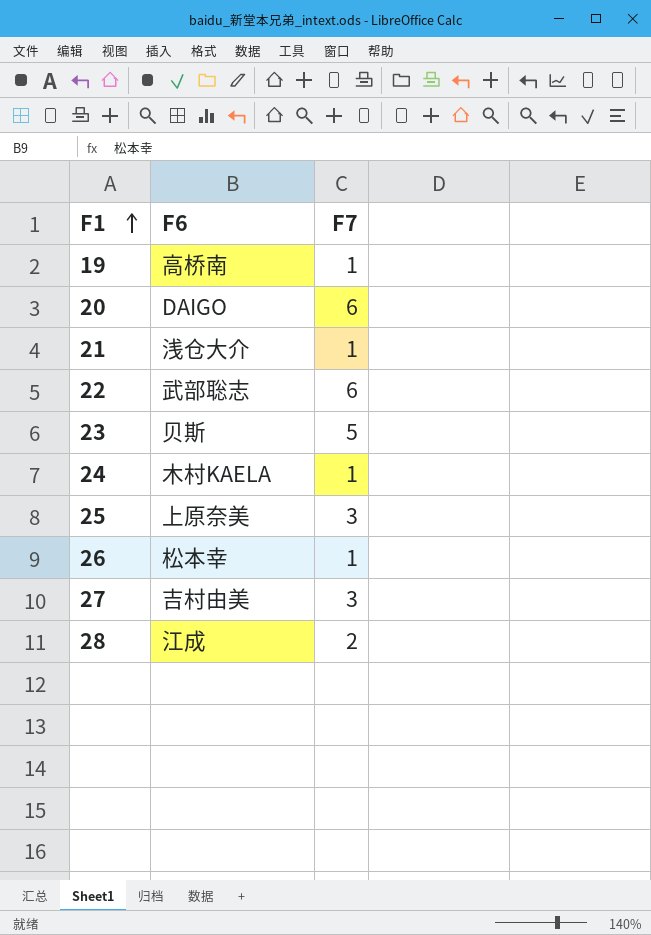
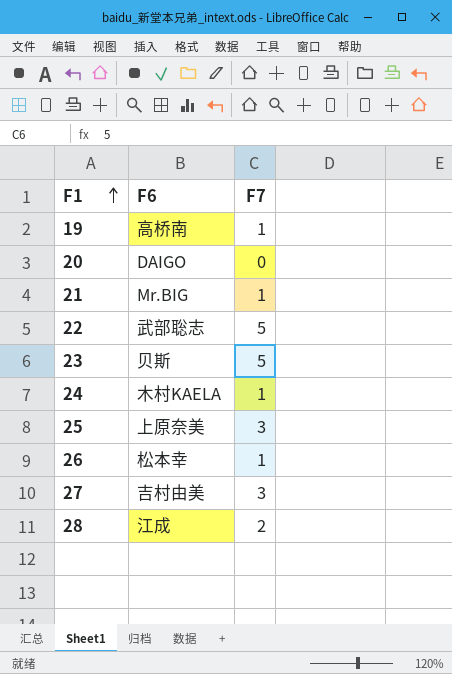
20 | F7: 6 -> 0
21 | F6: 浅仓大介 -> Mr.BIG
22 | F7: 6 -> 5

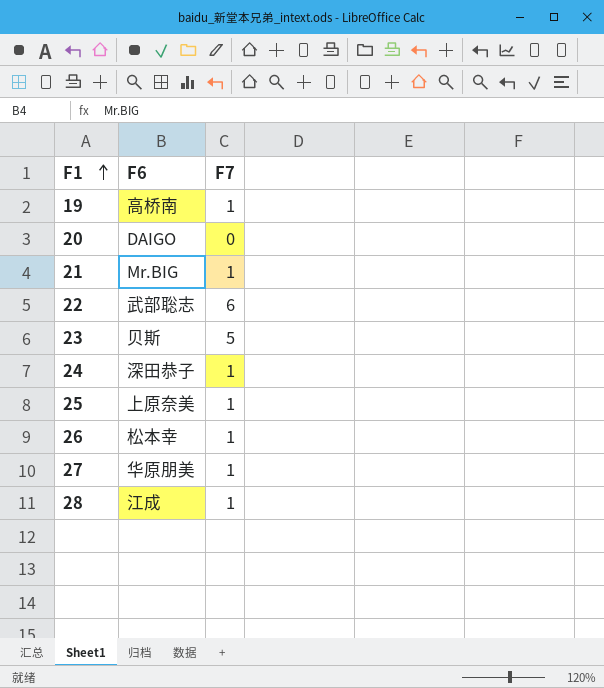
22 | F7: 5 -> 6
24 | F6: 木村KAELA -> 深田恭子
25 | F7: 3 -> 1
27 | F6: 吉村由美 -> 华原朋美
27 | F7: 3 -> 1
28 | F7: 2 -> 1

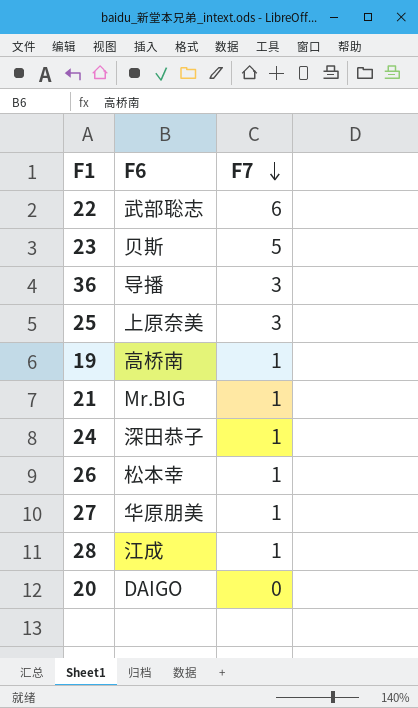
row order: F1 ascending -> F7 descending
row 36: none -> 导播 | 3
25 | F7: 1 -> 3

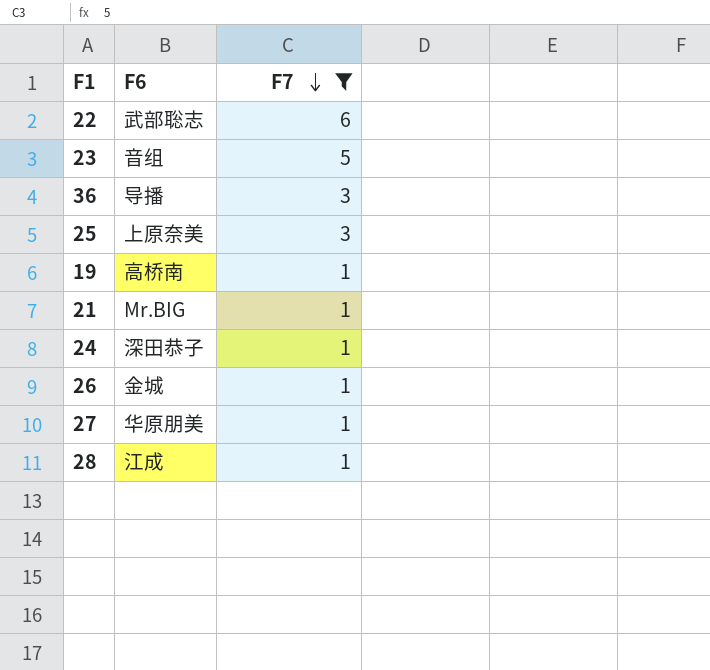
filter: none -> F7 != 0
23 | F6: 贝斯 -> 音组
26 | F6: 松本幸 -> 金城

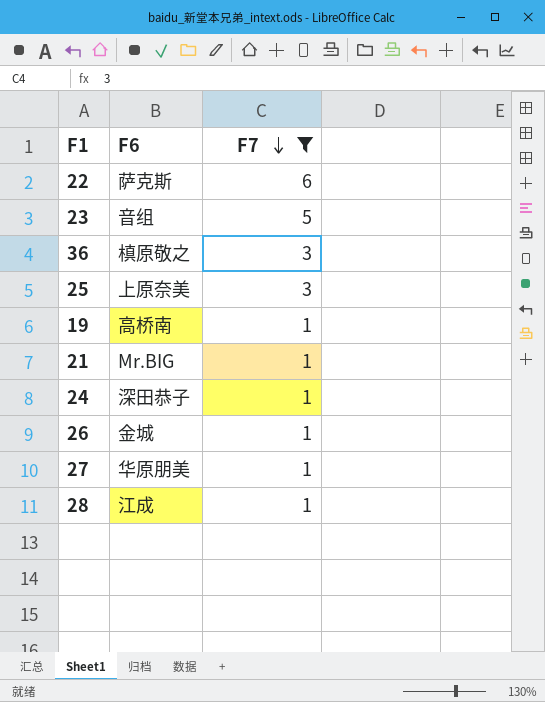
22 | F6: 武部聡志 -> 萨克斯
36 | F6: 导播 -> 槙原敬之

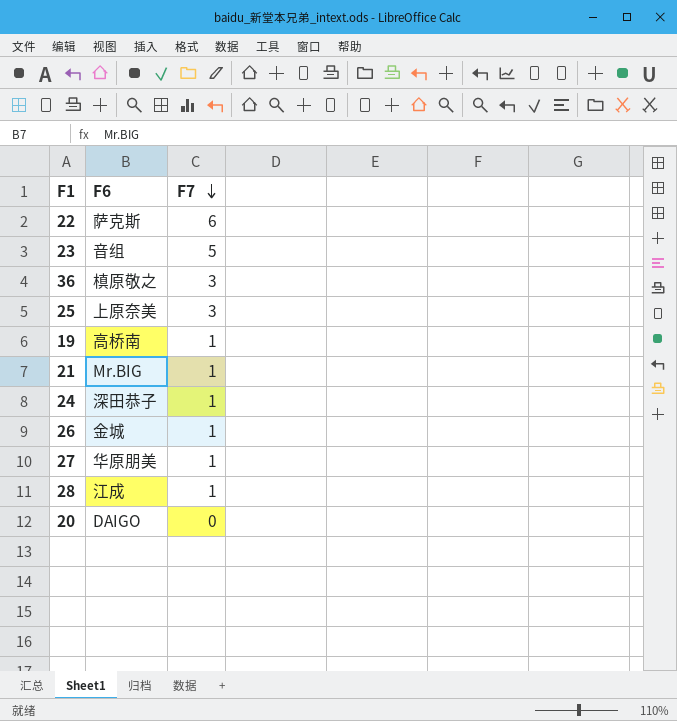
filter: F7 != 0 -> none

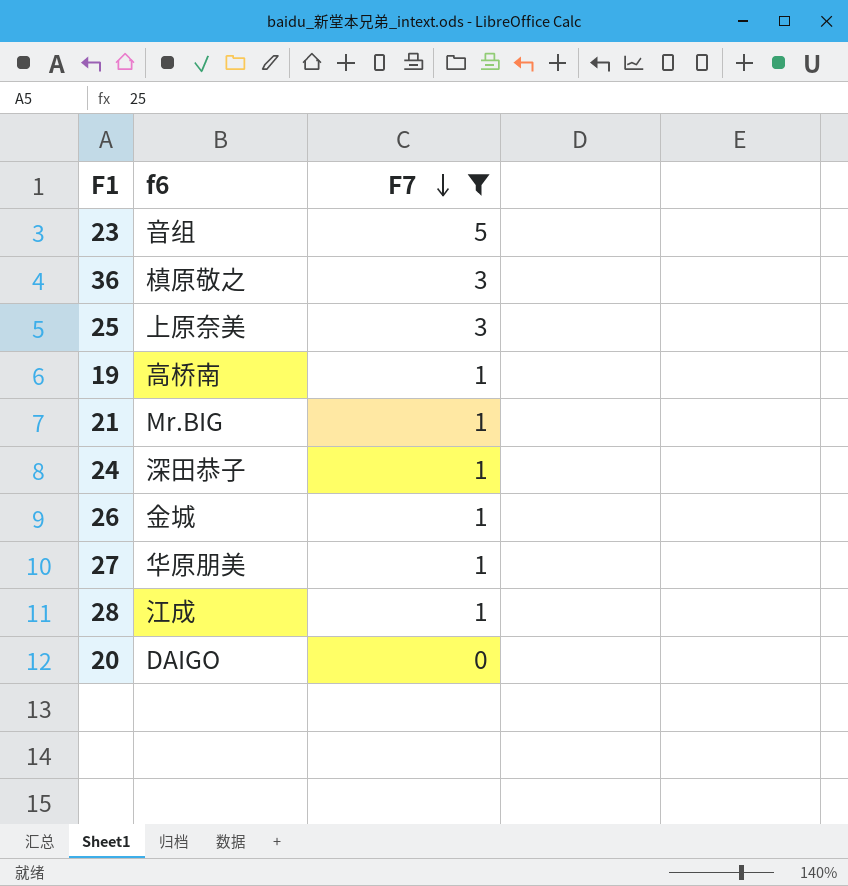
filter: none -> F7 != 6
column name: F6 -> f6

